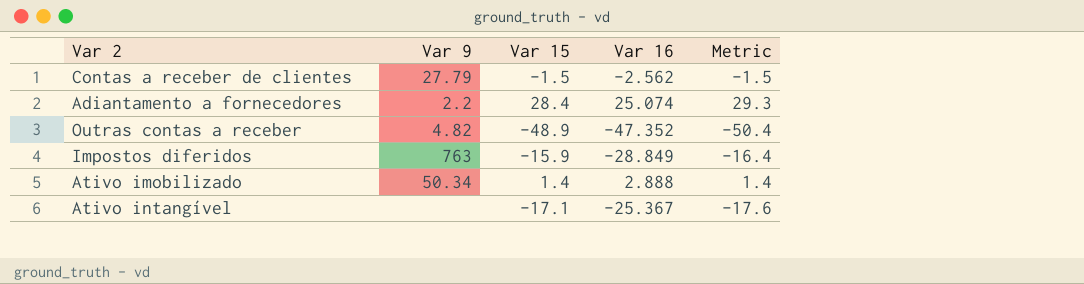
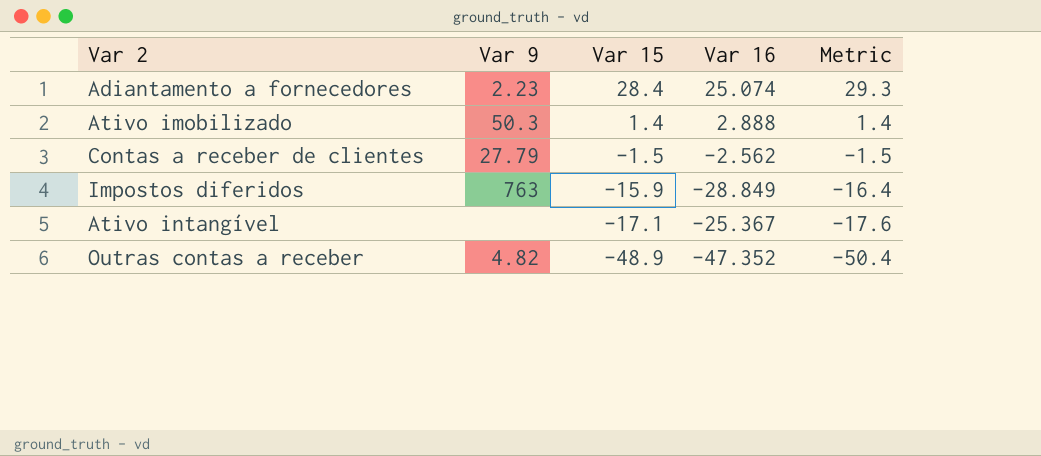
row order: none -> Var 15 descending
Adiantamento a fornecedores | Var 9: 2.2 -> 2.23
Ativo imobilizado | Var 9: 50.34 -> 50.3

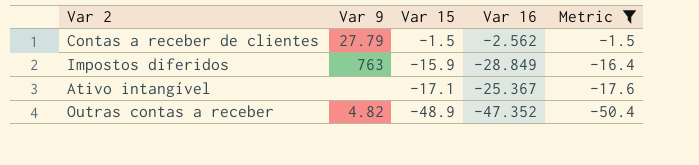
filter: none -> Metric <= -1.5

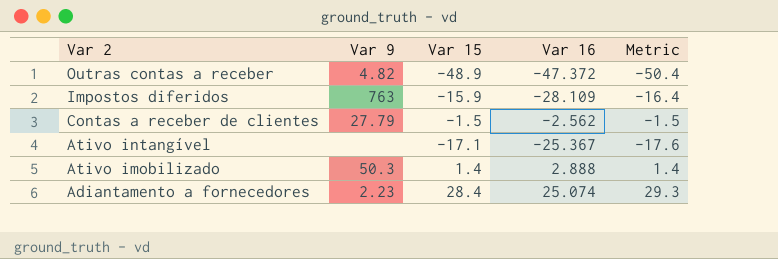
filter: Metric <= -1.5 -> none
row order: Var 15 descending -> Var 2 descending
Outras contas a receber | Var 16: -47.352 -> -47.372
Impostos diferidos | Var 16: -28.849 -> -28.109

